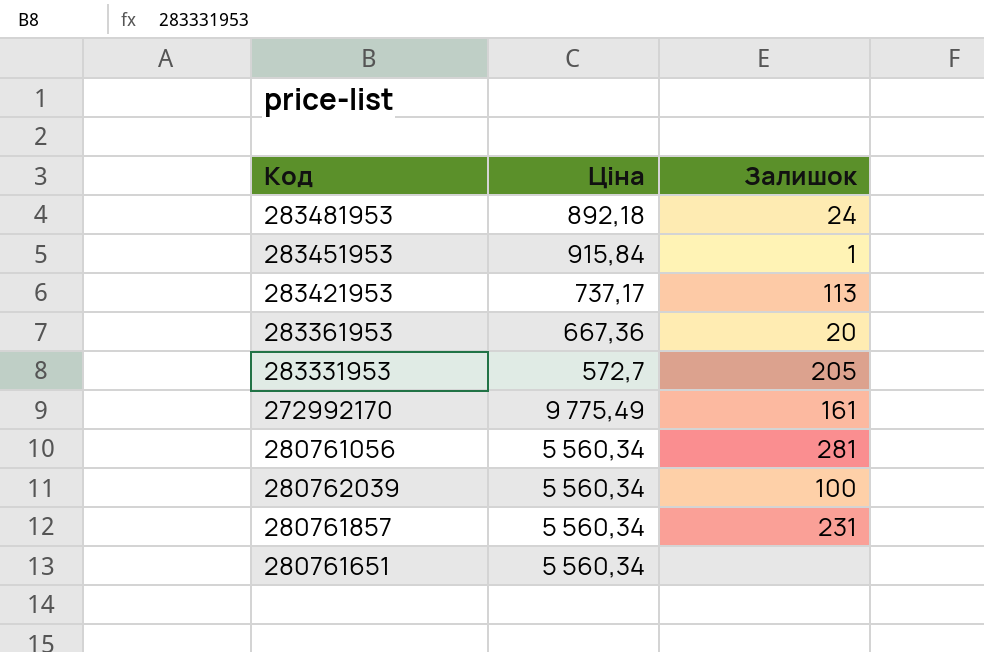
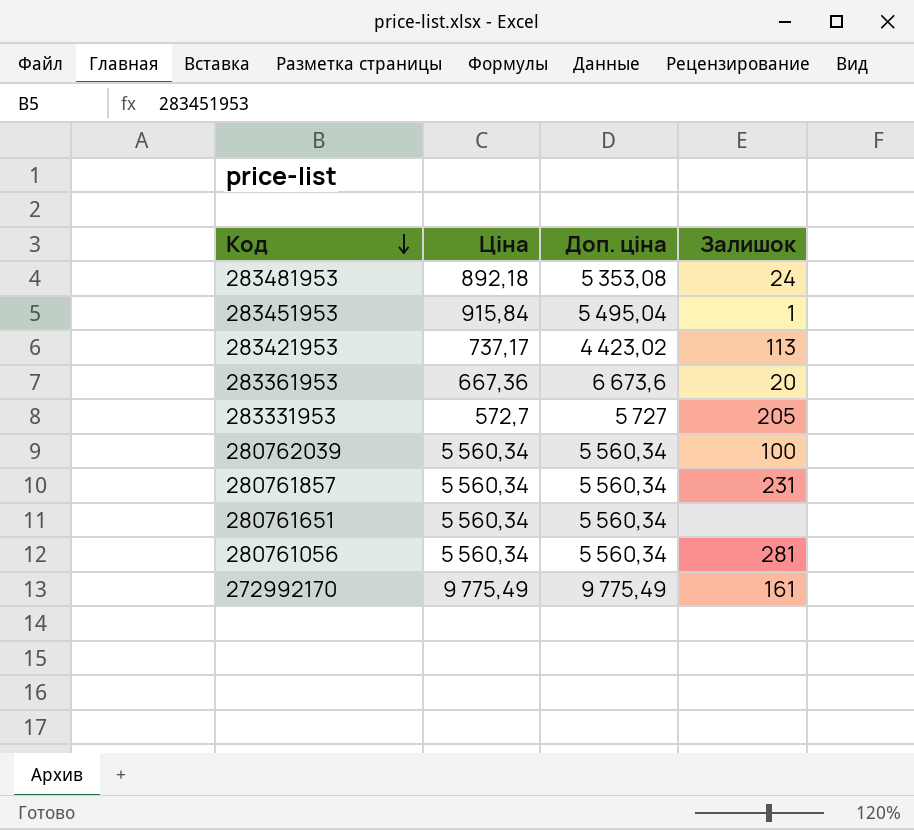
row order: none -> Код descending
column Доп. ціна | position: none -> 3

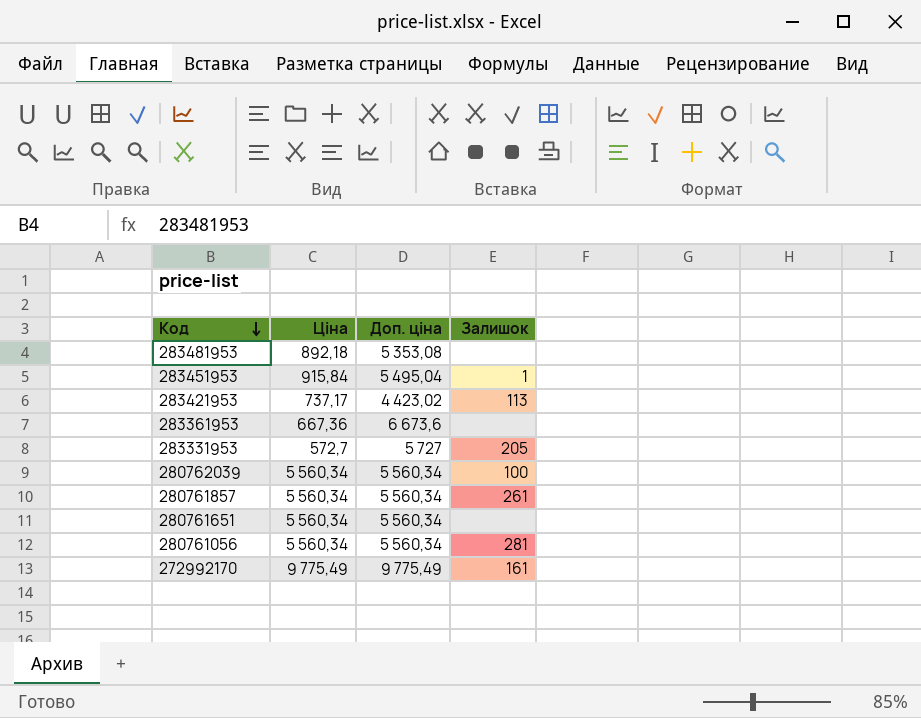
283481953 | Залишок: 24 -> none
283361953 | Залишок: 20 -> none
280761857 | Залишок: 231 -> 261

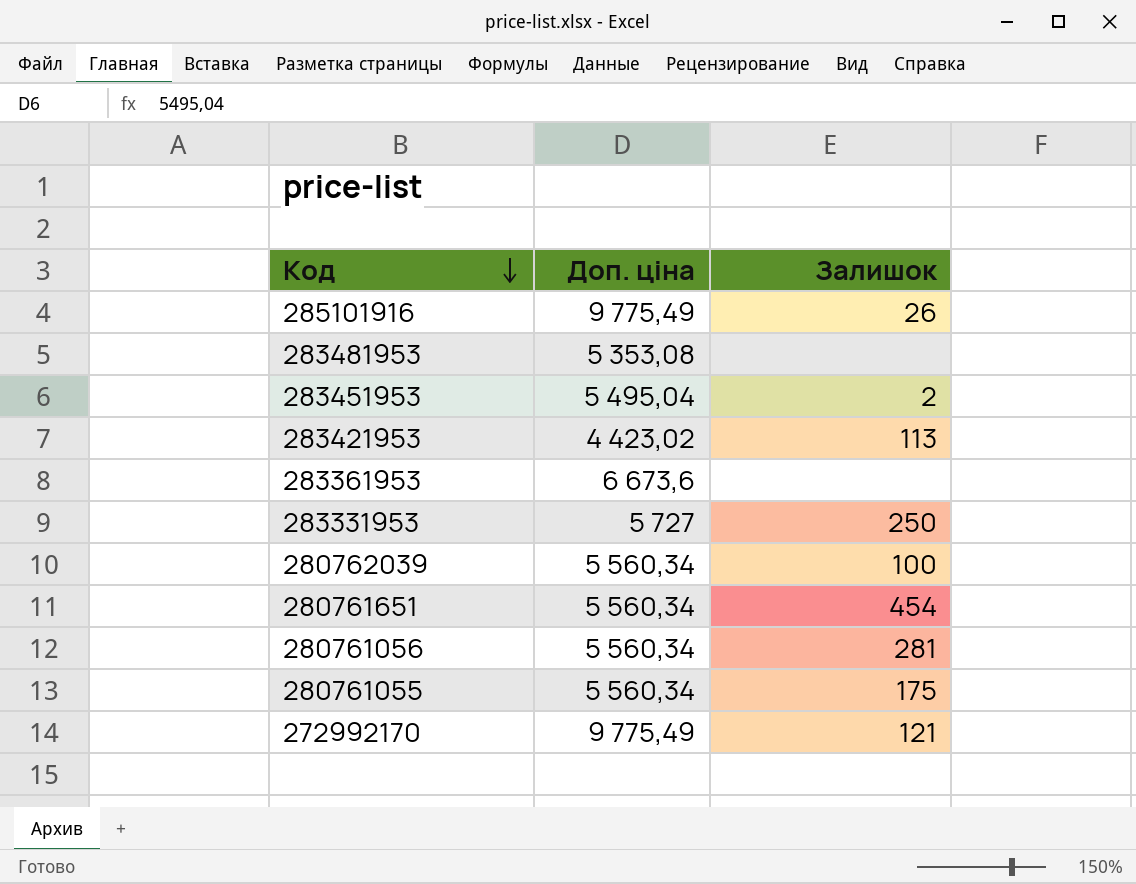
column Ціна | position: 2 -> none
row 280761857: 5 560,34 | 5 560,34 | 261 -> none
row 285101916: none -> 9 775,49 | 26
283451953 | Залишок: 1 -> 2
283331953 | Залишок: 205 -> 250
280761651 | Залишок: none -> 454
row 280761055: none -> 5 560,34 | 175
272992170 | Залишок: 161 -> 121

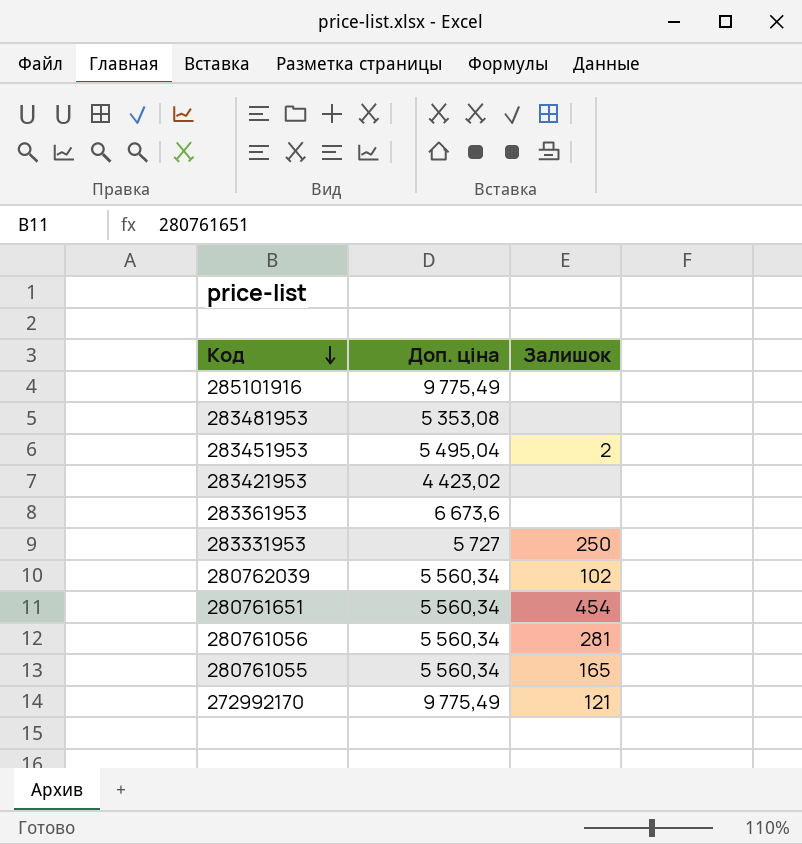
285101916 | Залишок: 26 -> none
283421953 | Залишок: 113 -> none
280762039 | Залишок: 100 -> 102
280761055 | Залишок: 175 -> 165

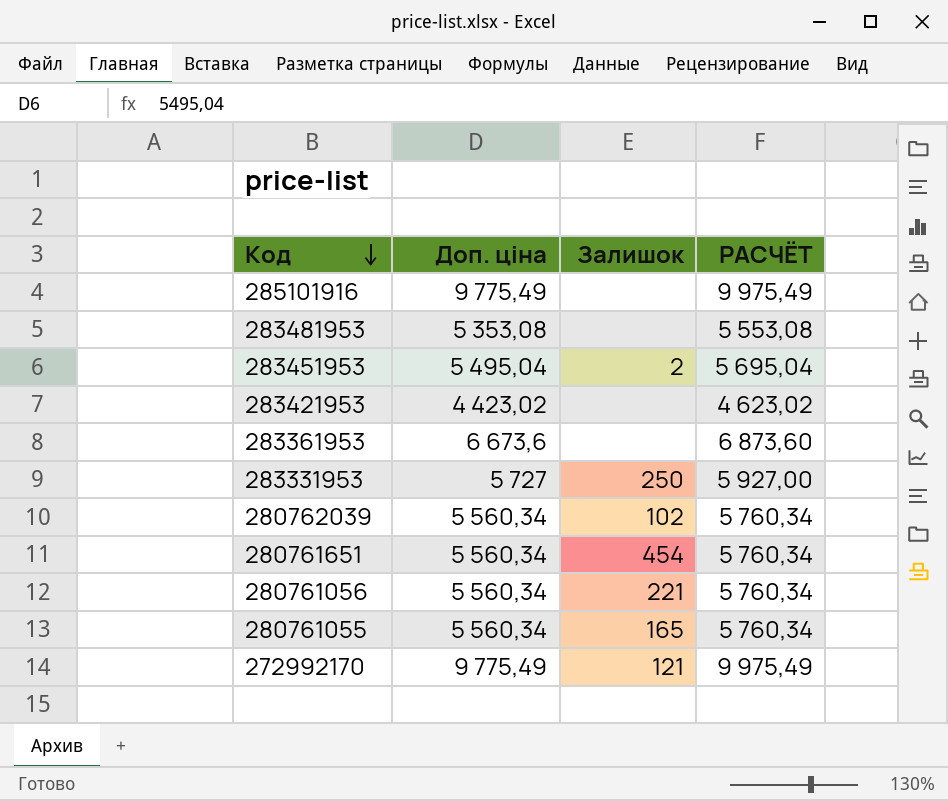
column РАСЧЁТ | formula: none -> [Доп. ціна] + 200
280761056 | Залишок: 281 -> 221

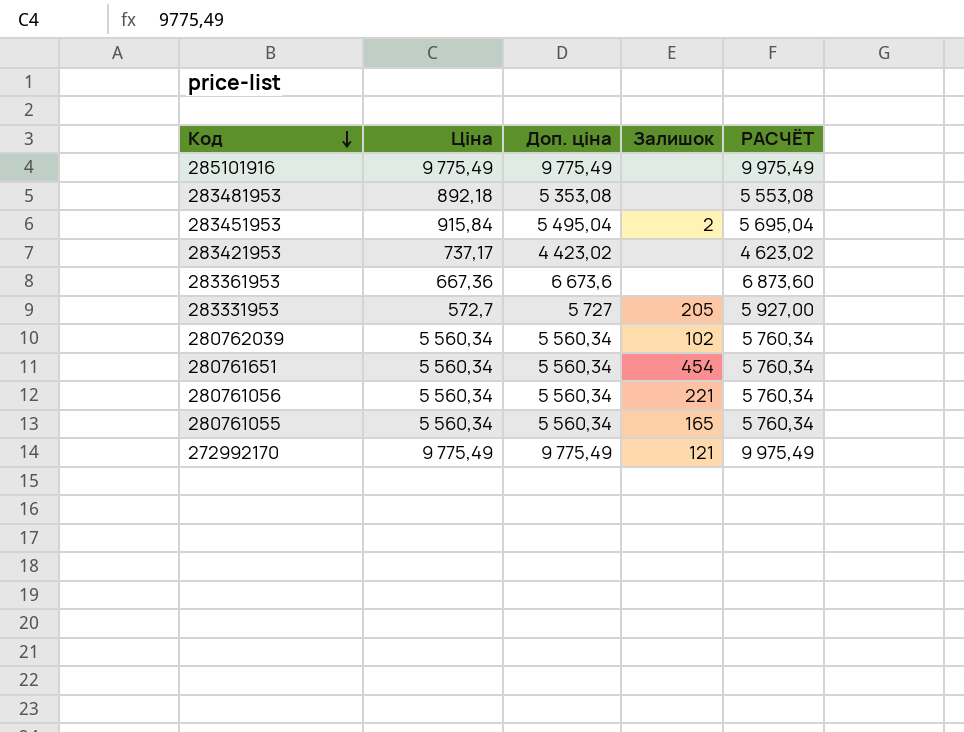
column Ціна | position: none -> 2
283331953 | Залишок: 250 -> 205

